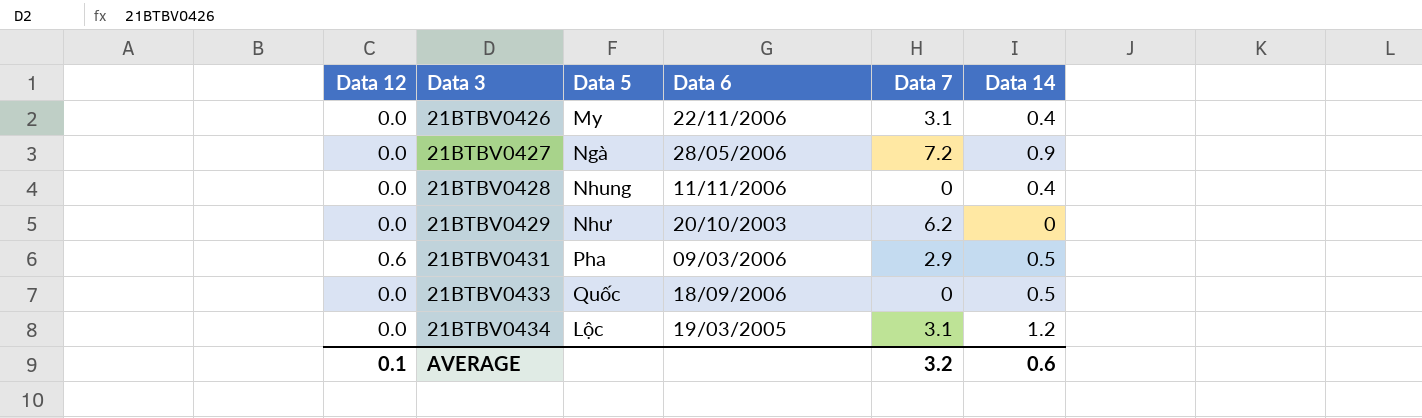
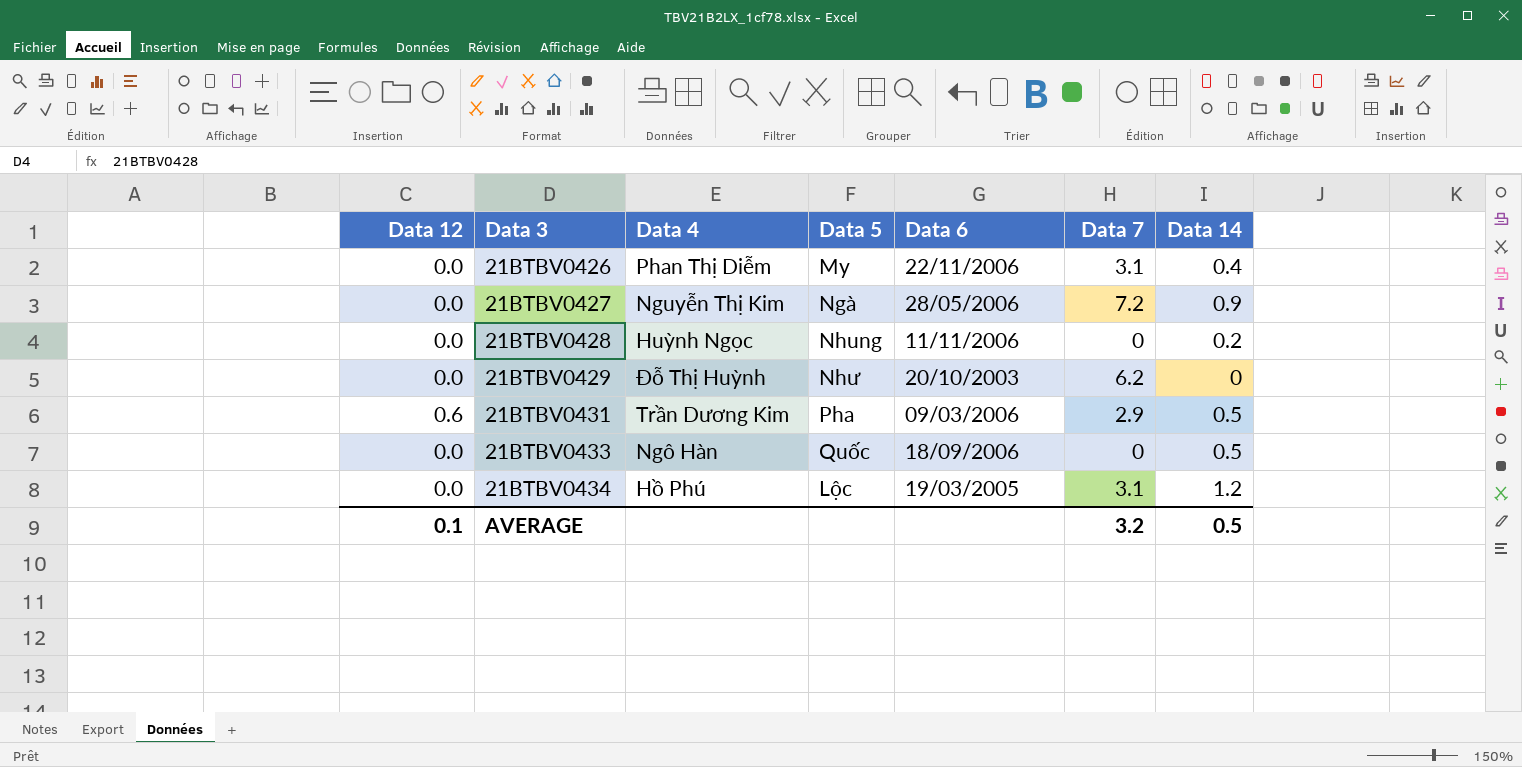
column Data 4 | position: none -> 3
21BTBV0428 | Data 14: 0.4 -> 0.2
AVERAGE | Data 14: 0.6 -> 0.5

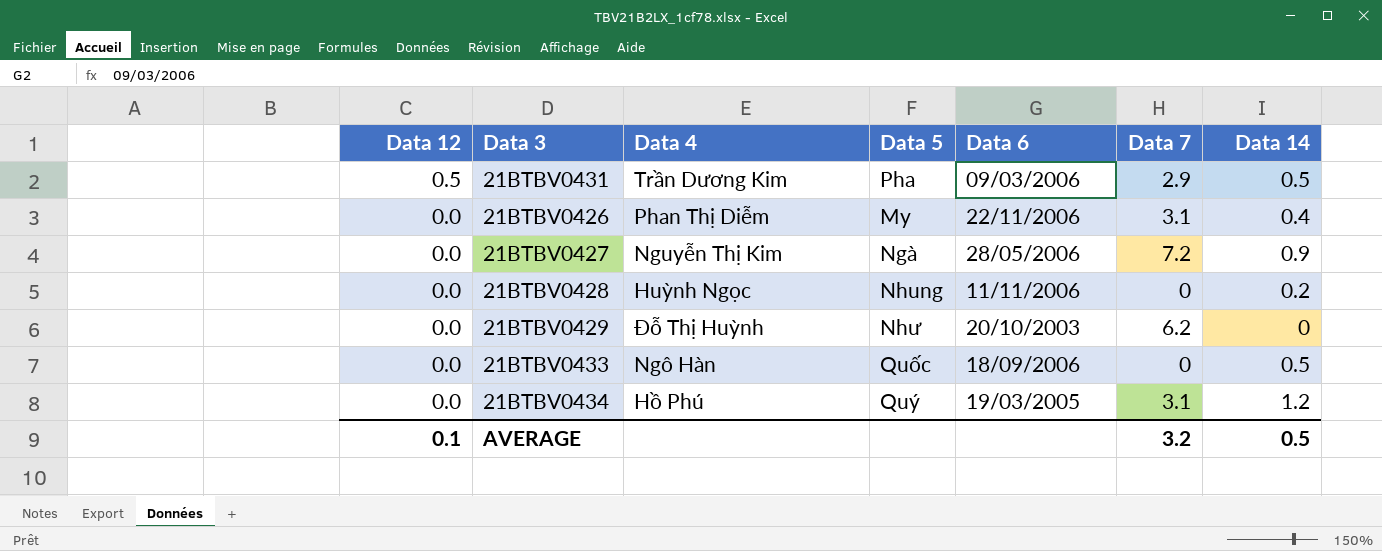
row order: Data 3 ascending -> Data 12 descending
21BTBV0431 | Data 12: 0.6 -> 0.5
21BTBV0434 | Data 5: Lộc -> Quý

